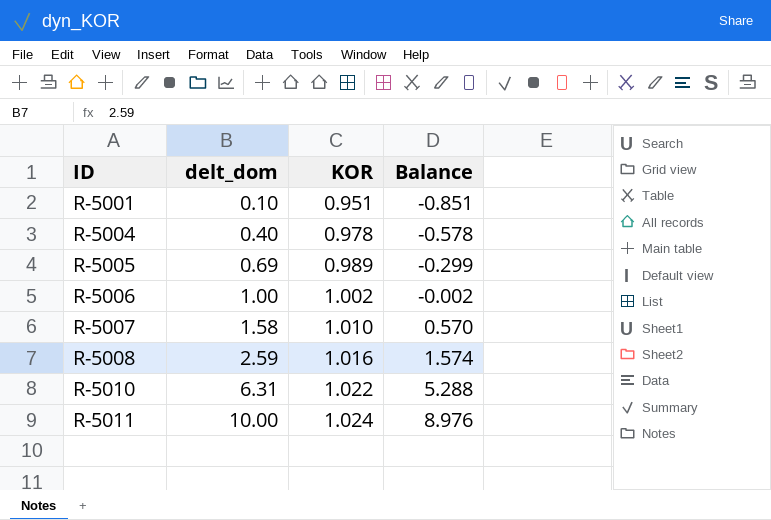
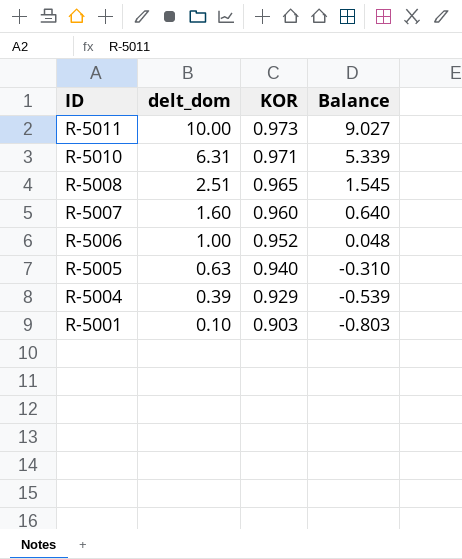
row order: ID ascending -> ID descending
R-5011 | KOR: 1.024 -> 0.973
R-5011 | Balance: 8.976 -> 9.027
R-5010 | KOR: 1.022 -> 0.971
R-5010 | Balance: 5.288 -> 5.339
R-5008 | delt_dom: 2.59 -> 2.51
R-5008 | KOR: 1.016 -> 0.965
R-5008 | Balance: 1.574 -> 1.545
R-5007 | delt_dom: 1.58 -> 1.60
R-5007 | KOR: 1.010 -> 0.960
R-5007 | Balance: 0.570 -> 0.640
R-5006 | KOR: 1.002 -> 0.952
R-5006 | Balance: -0.002 -> 0.048
R-5005 | delt_dom: 0.69 -> 0.63
R-5005 | KOR: 0.989 -> 0.940
R-5005 | Balance: -0.299 -> -0.310
R-5004 | delt_dom: 0.40 -> 0.39
R-5004 | KOR: 0.978 -> 0.929
R-5004 | Balance: -0.578 -> -0.539
R-5001 | KOR: 0.951 -> 0.903
R-5001 | Balance: -0.851 -> -0.803

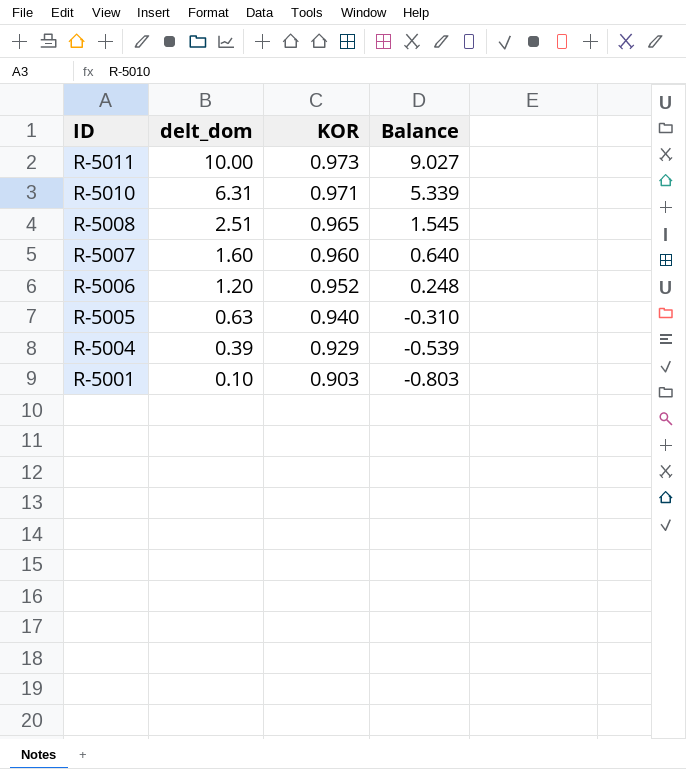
R-5006 | delt_dom: 1.00 -> 1.20
R-5006 | Balance: 0.048 -> 0.248

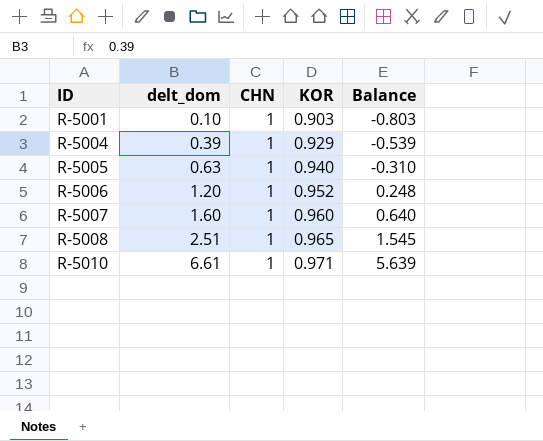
row order: ID descending -> ID ascending
column CHN | position: none -> 3
row R-5011: 10.00 | 0.973 | 9.027 -> none
R-5010 | delt_dom: 6.31 -> 6.61
R-5010 | Balance: 5.339 -> 5.639

